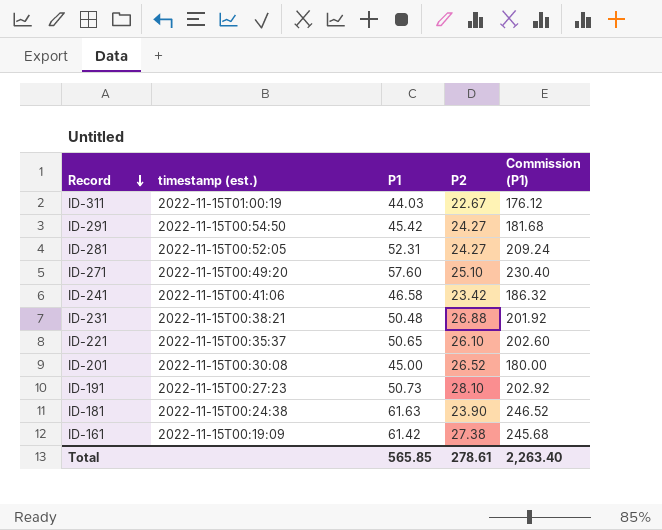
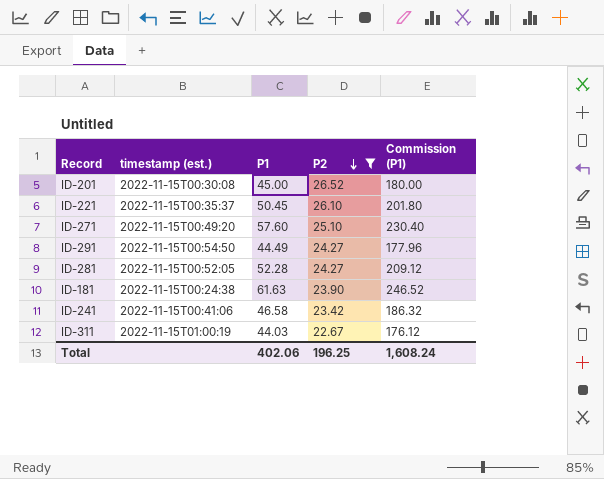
filter: none -> P2 <= 26.52
row order: Record descending -> P2 descending
ID-221 | P1: 50.65 -> 50.45
ID-221 | Commission (P1): 202.60 -> 201.80
ID-291 | P1: 45.42 -> 44.49
ID-291 | Commission (P1): 181.68 -> 177.96
ID-281 | P1: 52.31 -> 52.28
ID-281 | Commission (P1): 209.24 -> 209.12
Total | P1: 565.85 -> 402.06
Total | P2: 278.61 -> 196.25
Total | Commission (P1): 2,263.40 -> 1,608.24

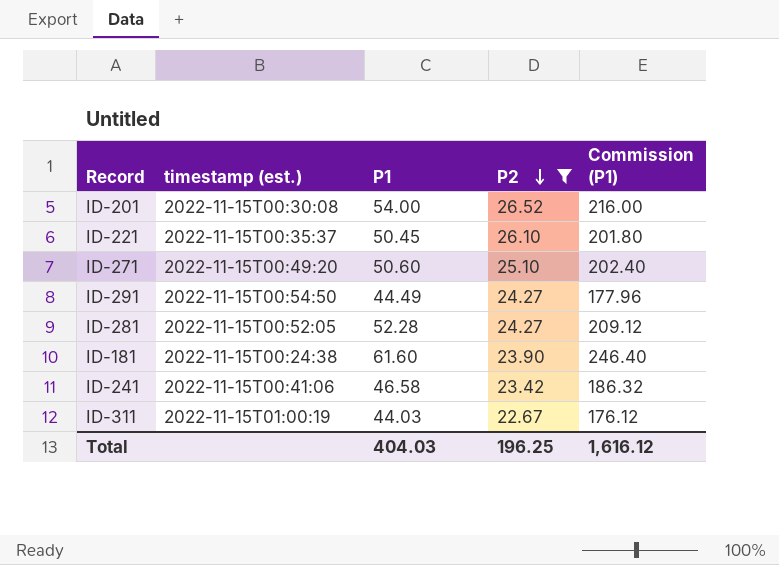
ID-201 | P1: 45.00 -> 54.00
ID-201 | Commission (P1): 180.00 -> 216.00
ID-271 | P1: 57.60 -> 50.60
ID-271 | Commission (P1): 230.40 -> 202.40
ID-181 | P1: 61.63 -> 61.60
ID-181 | Commission (P1): 246.52 -> 246.40
Total | P1: 402.06 -> 404.03
Total | Commission (P1): 1,608.24 -> 1,616.12

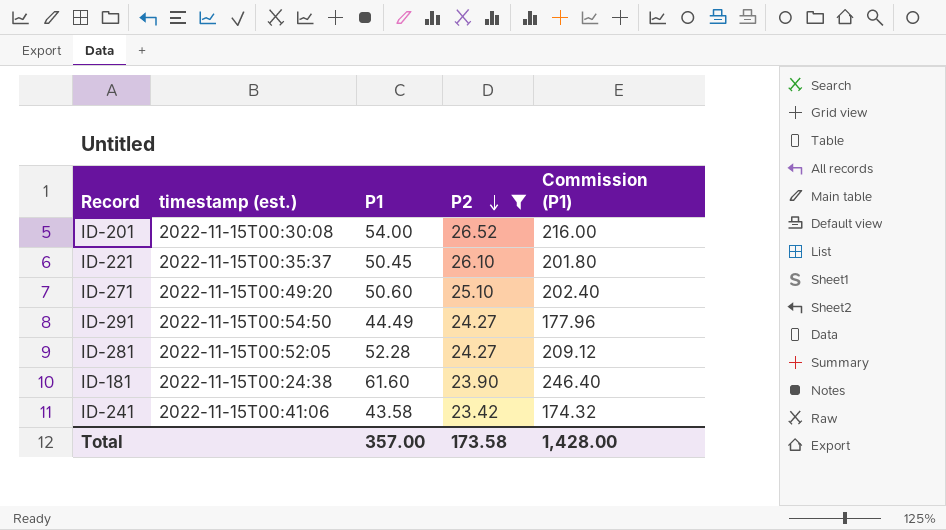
row ID-311: 2022-11-15T01:00:19 | 44.03 | 22.67 | 176.12 -> none
ID-241 | P1: 46.58 -> 43.58
ID-241 | Commission (P1): 186.32 -> 174.32
Total | P1: 404.03 -> 357.00
Total | P2: 196.25 -> 173.58
Total | Commission (P1): 1,616.12 -> 1,428.00

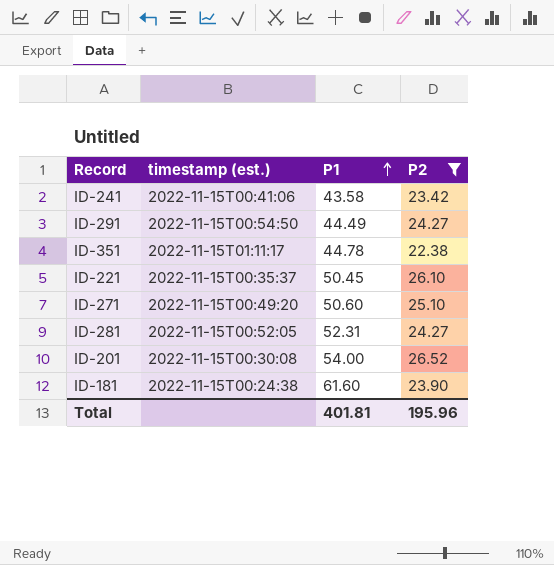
row order: P2 descending -> P1 ascending
column Commission (P1) | formula: [P1] * 4 -> none
row ID-351: none -> 2022-11-15T01:11:17 | 44.78 | 22.38
ID-281 | P1: 52.28 -> 52.31
Total | P1: 357.00 -> 401.81
Total | P2: 173.58 -> 195.96

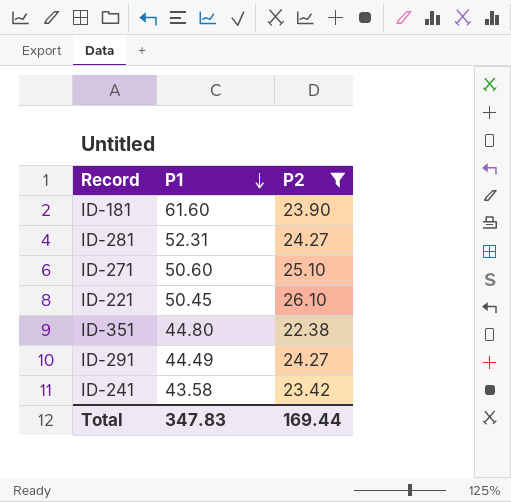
row order: P1 ascending -> P1 descending
column timestamp (est.) | position: 2 -> none
row ID-201: 2022-11-15T00:30:08 | 54.00 | 26.52 -> none
ID-351 | P1: 44.78 -> 44.80
Total | P1: 401.81 -> 347.83
Total | P2: 195.96 -> 169.44

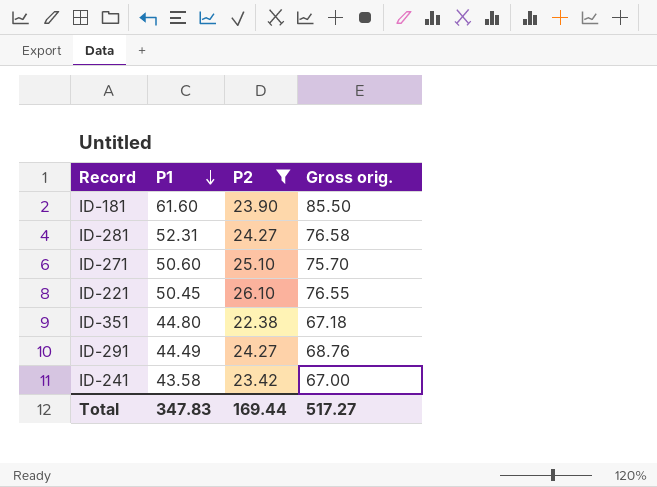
column Gross orig. | formula: none -> [P1] + [P2]

